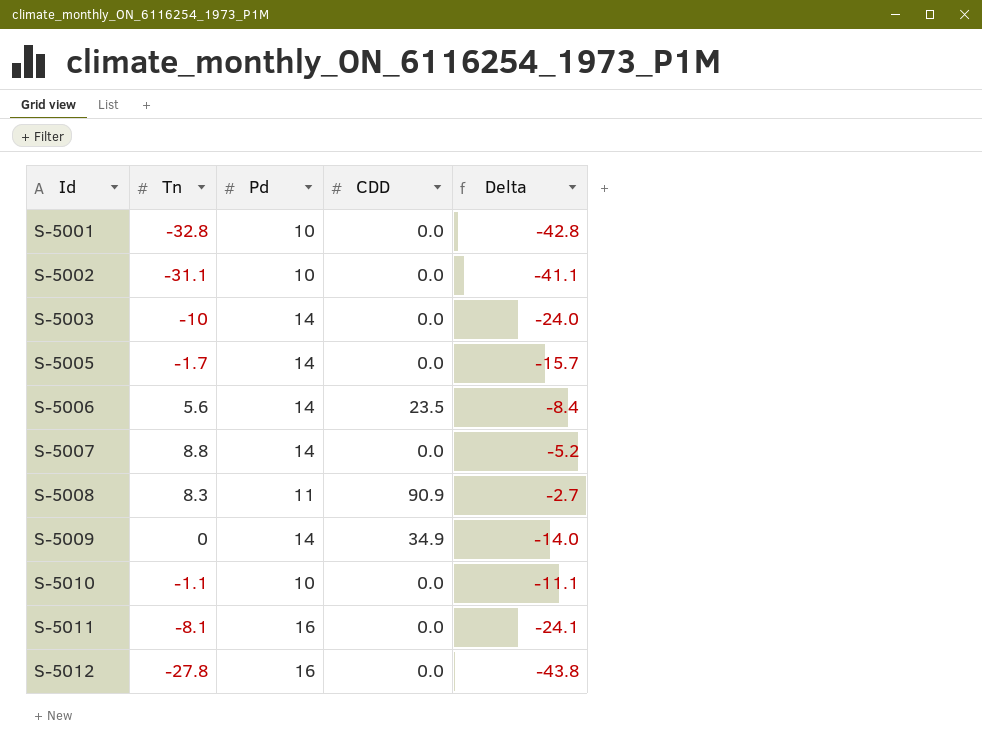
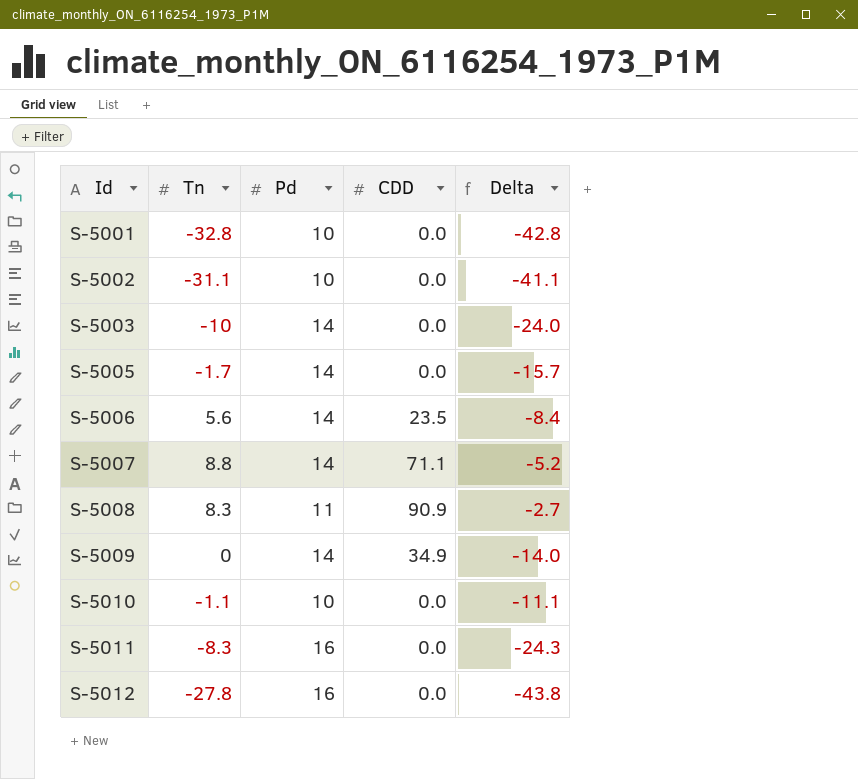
S-5007 | CDD: 0.0 -> 71.1
S-5011 | Tn: -8.1 -> -8.3
S-5011 | Delta: -24.1 -> -24.3

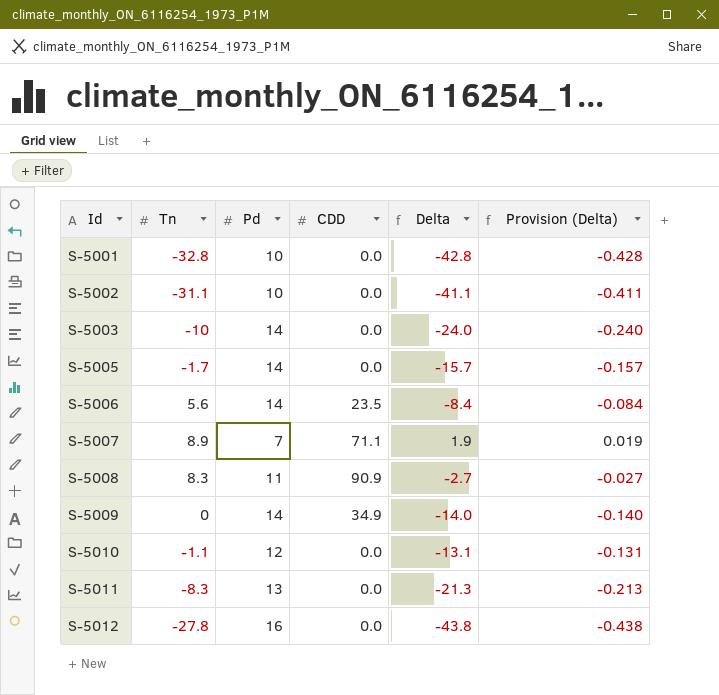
column Provision (Delta) | formula: none -> [Delta] * 0.01
S-5007 | Tn: 8.8 -> 8.9
S-5007 | Pd: 14 -> 7
S-5007 | Delta: -5.2 -> 1.9
S-5010 | Pd: 10 -> 12
S-5010 | Delta: -11.1 -> -13.1
S-5011 | Pd: 16 -> 13
S-5011 | Delta: -24.3 -> -21.3

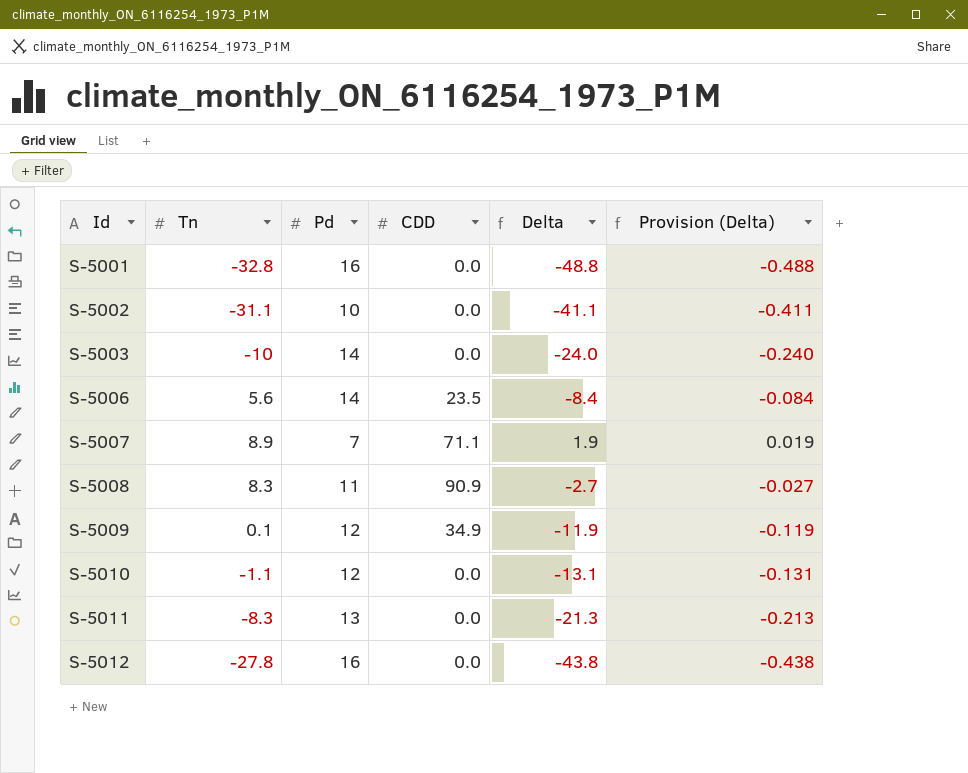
row S-5005: -1.7 | 14 | 0.0 | -15.7 | -0.157 -> none
S-5001 | Pd: 10 -> 16
S-5001 | Delta: -42.8 -> -48.8
S-5001 | Provision (Delta): -0.428 -> -0.488
S-5009 | Tn: 0 -> 0.1
S-5009 | Pd: 14 -> 12
S-5009 | Delta: -14.0 -> -11.9
S-5009 | Provision (Delta): -0.140 -> -0.119

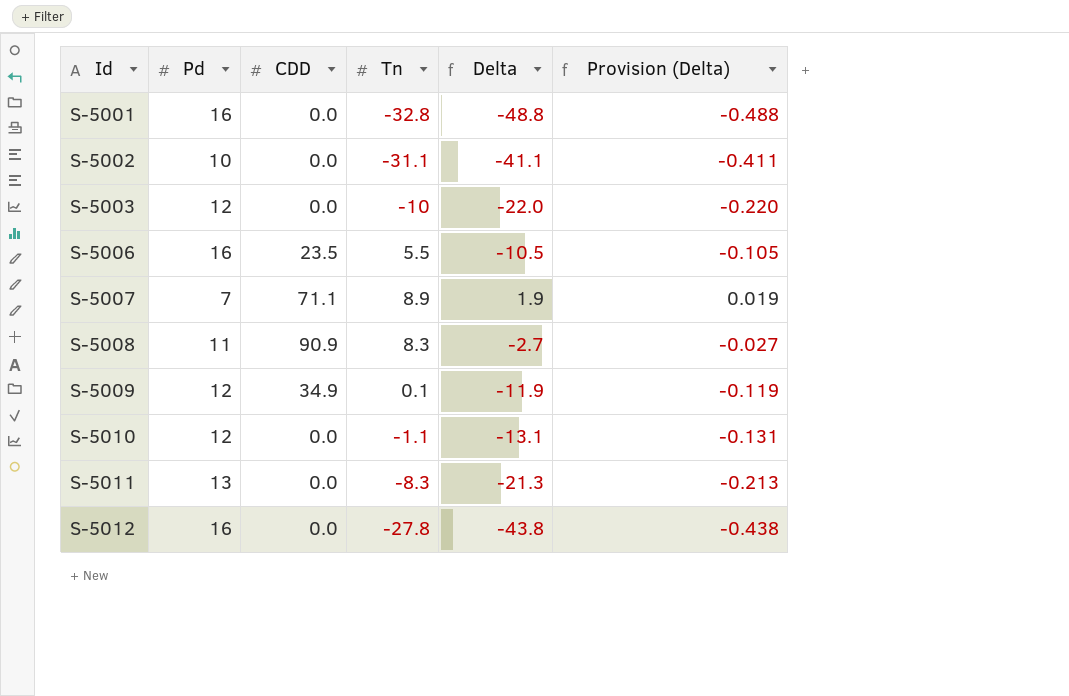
column Tn | position: 2 -> 4
S-5003 | Pd: 14 -> 12
S-5003 | Delta: -24.0 -> -22.0
S-5003 | Provision (Delta): -0.240 -> -0.220
S-5006 | Pd: 14 -> 16
S-5006 | Tn: 5.6 -> 5.5
S-5006 | Delta: -8.4 -> -10.5
S-5006 | Provision (Delta): -0.084 -> -0.105

